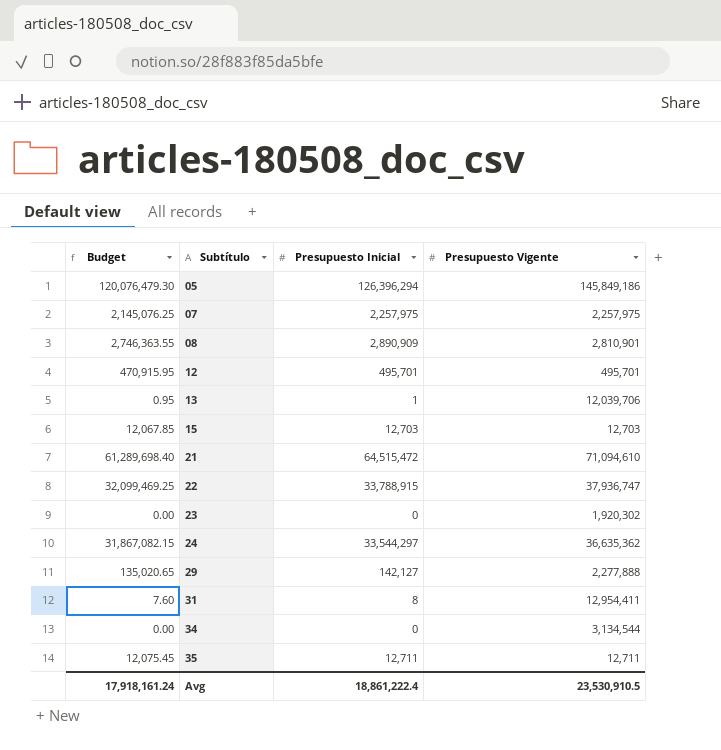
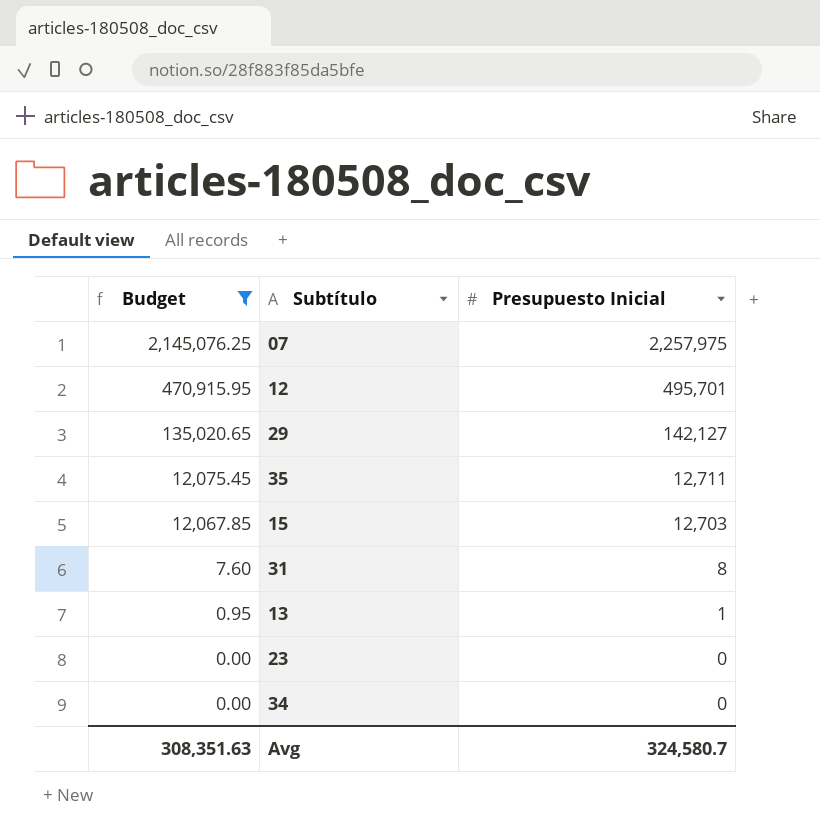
filter: none -> Budget <= 2,145,076.25
row order: Subtítulo ascending -> Budget descending
column Presupuesto Vigente | position: 4 -> none
Avg | Budget: 17,918,161.24 -> 308,351.63
Avg | Presupuesto Inicial: 18,861,222.4 -> 324,580.7

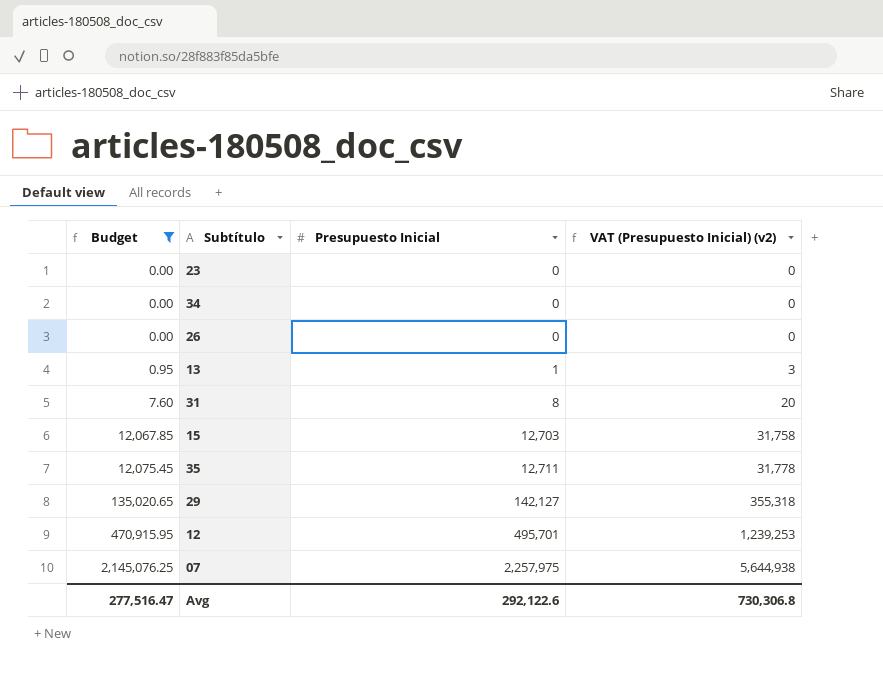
row order: Budget descending -> Budget ascending
column VAT (Presupuesto Inicial) (v2) | formula: none -> [Presupuesto Inicial] * 2.5
row 26: none -> 0.00 | 0 | 0
Avg | Budget: 308,351.63 -> 277,516.47
Avg | Presupuesto Inicial: 324,580.7 -> 292,122.6

